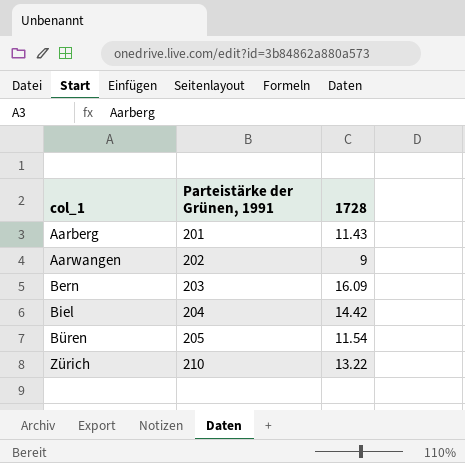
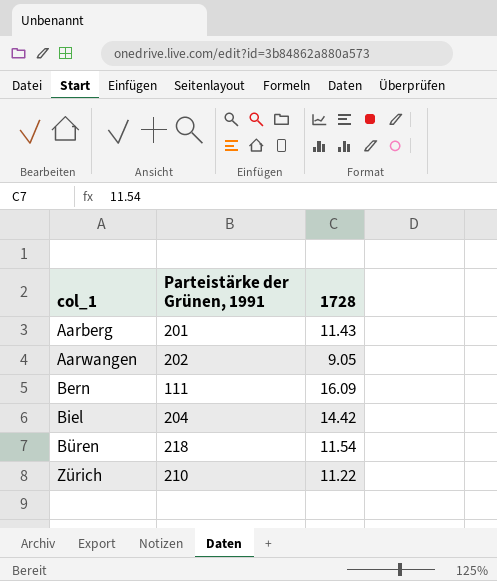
Aarwangen | 1728: 9 -> 9.05
Bern | Parteistärke der Grünen, 1991: 203 -> 111
Büren | Parteistärke der Grünen, 1991: 205 -> 218
Zürich | 1728: 13.22 -> 11.22

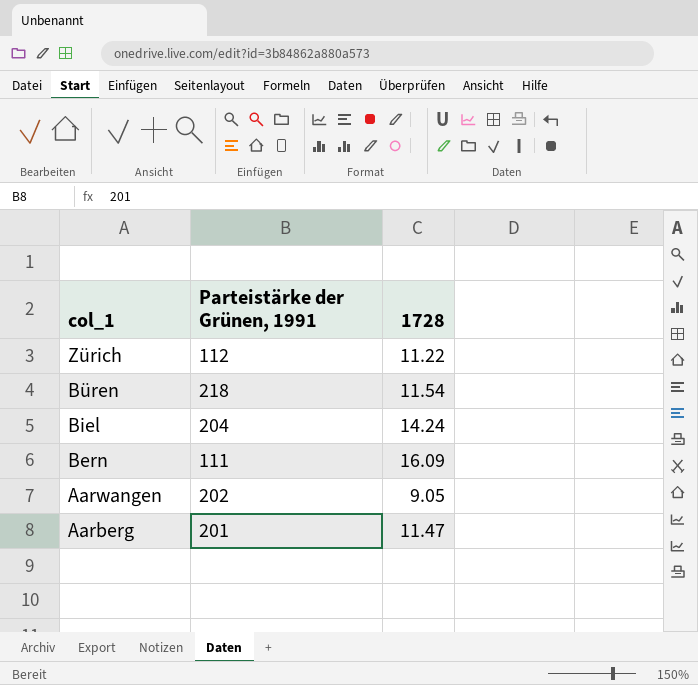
row order: col_1 ascending -> col_1 descending
Zürich | Parteistärke der Grünen, 1991: 210 -> 112
Biel | 1728: 14.42 -> 14.24
Aarberg | 1728: 11.43 -> 11.47

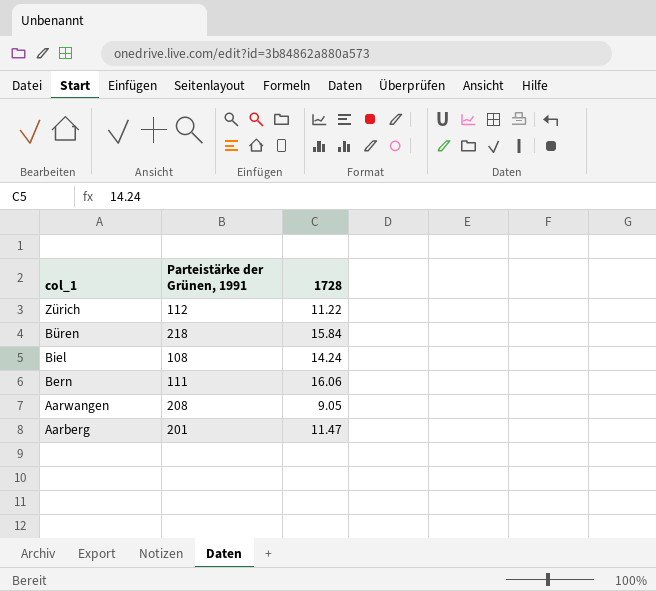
Büren | 1728: 11.54 -> 15.84
Biel | Parteistärke der Grünen, 1991: 204 -> 108
Bern | 1728: 16.09 -> 16.06
Aarwangen | Parteistärke der Grünen, 1991: 202 -> 208

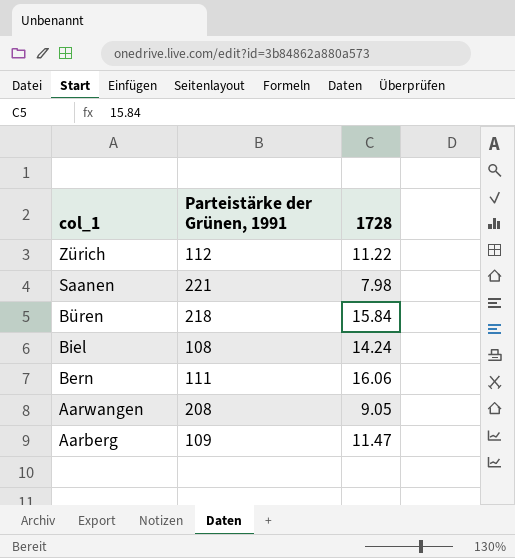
row Saanen: none -> 221 | 7.98
Aarberg | Parteistärke der Grünen, 1991: 201 -> 109

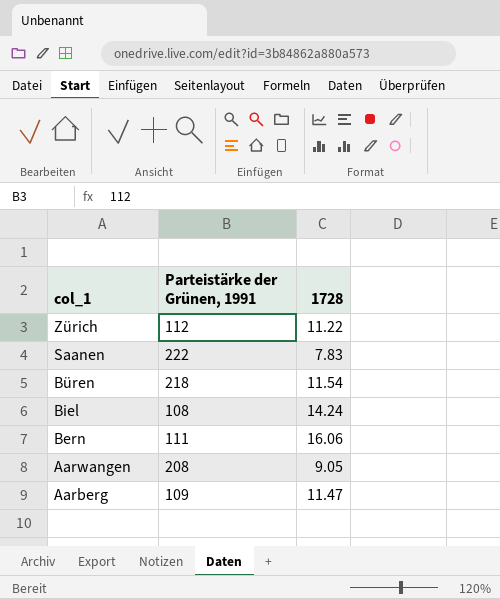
Saanen | Parteistärke der Grünen, 1991: 221 -> 222
Saanen | 1728: 7.98 -> 7.83
Büren | 1728: 15.84 -> 11.54

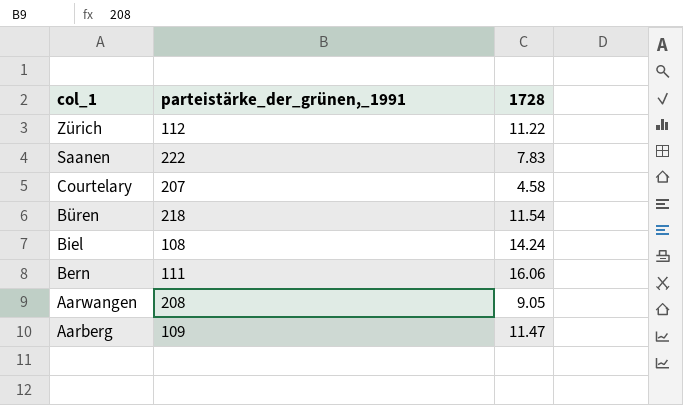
column name: Parteistärke der Grünen, 1991 -> parteistärke_der_grünen,_1991
row Courtelary: none -> 207 | 4.58

